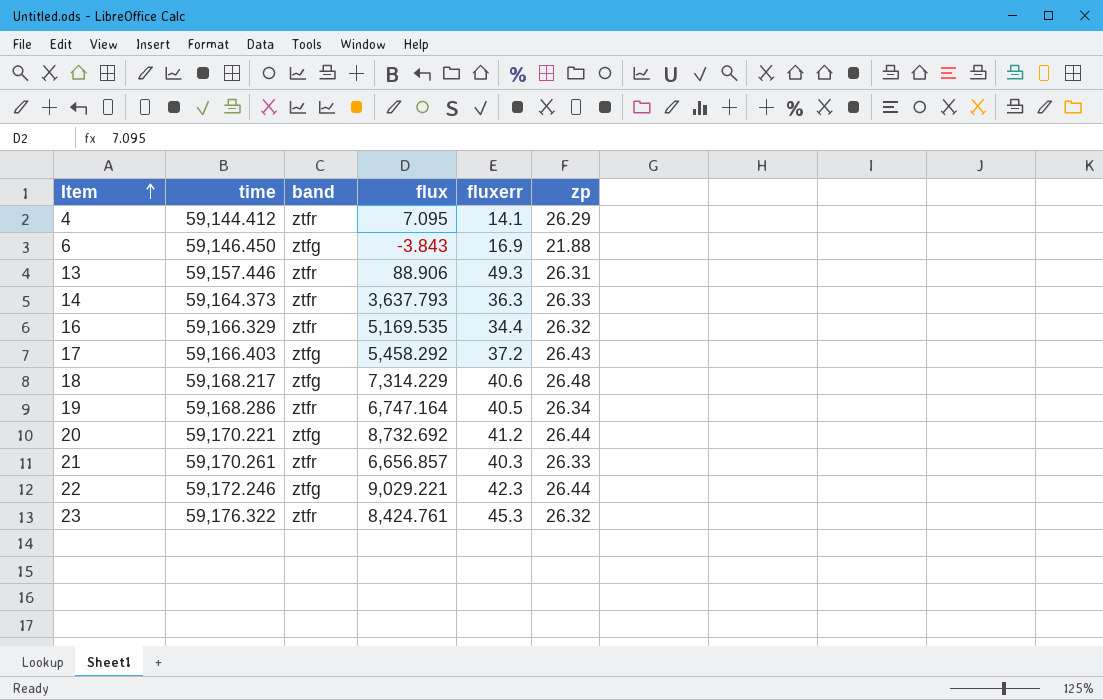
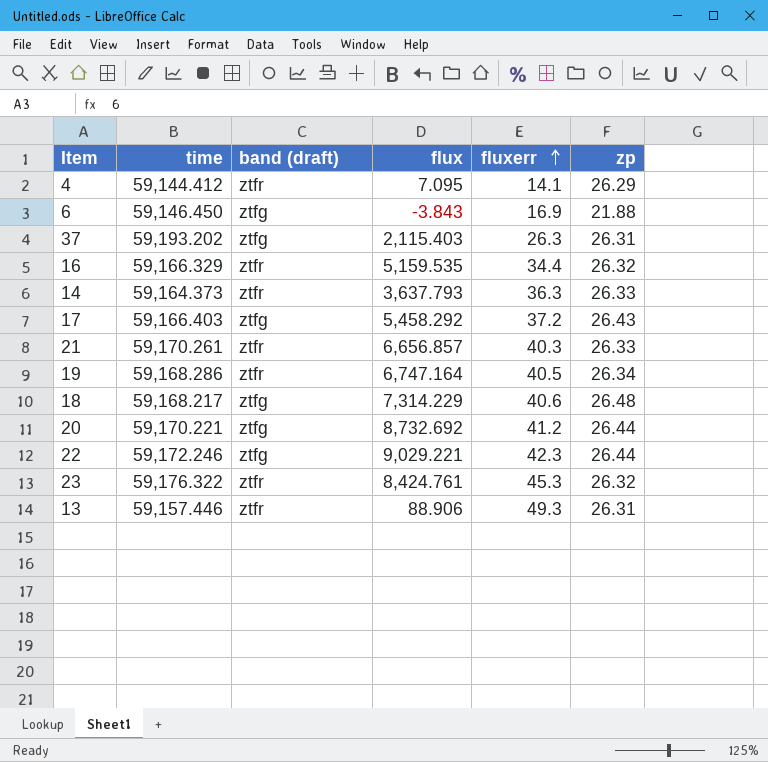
row order: Item ascending -> fluxerr ascending
column name: band -> band (draft)
row 37: none -> 59,193.202 | ztfg | 2,115.403 | 26.3 | 26.31
16 | flux: 5,169.535 -> 5,159.535

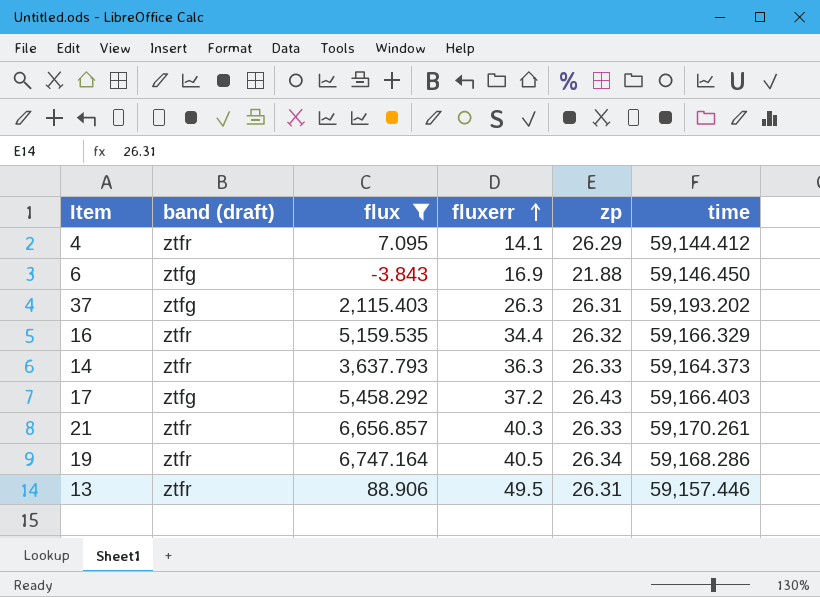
filter: none -> flux <= 6,747.164
column time | position: 2 -> 6
13 | fluxerr: 49.3 -> 49.5

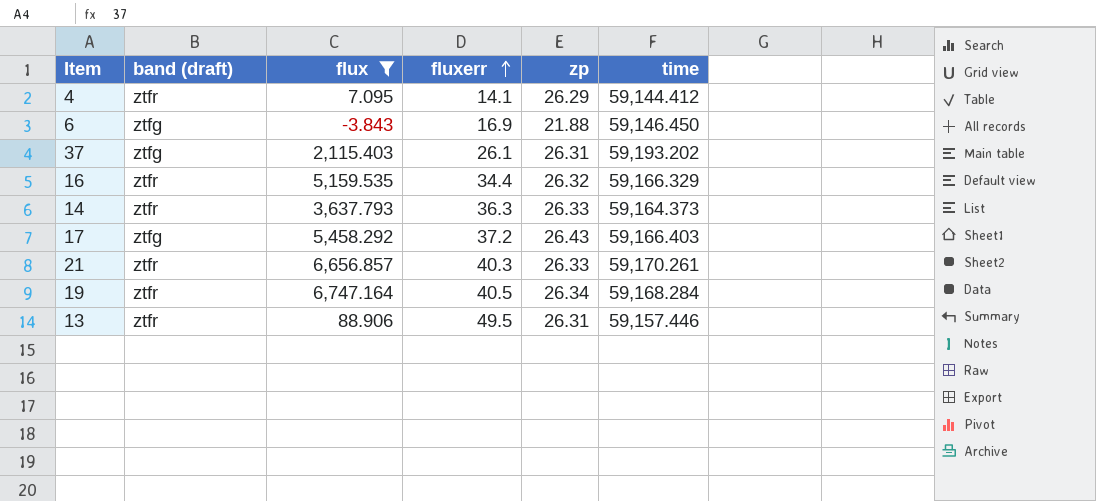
37 | fluxerr: 26.3 -> 26.1
19 | time: 59,168.286 -> 59,168.284

